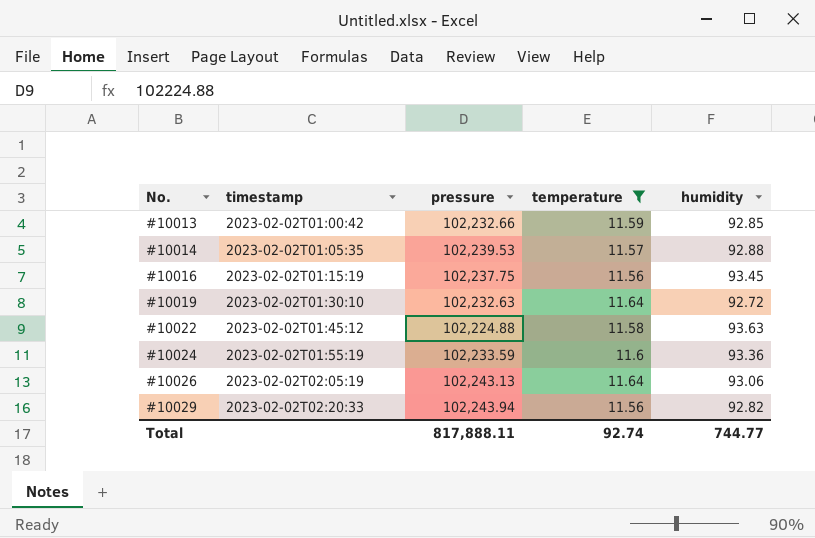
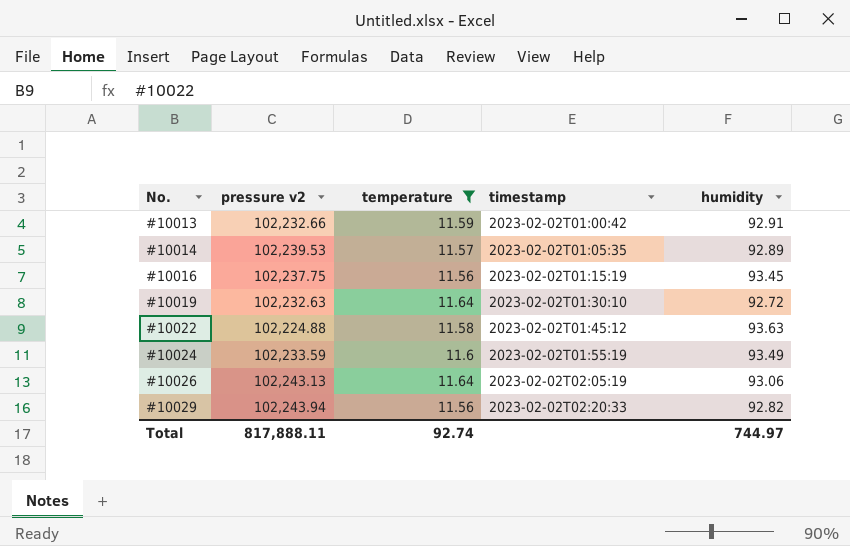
column name: pressure -> pressure v2
column timestamp | position: 2 -> 4
#10013 | humidity: 92.85 -> 92.91
#10014 | humidity: 92.88 -> 92.89
#10024 | humidity: 93.36 -> 93.49
Total | humidity: 744.77 -> 744.97

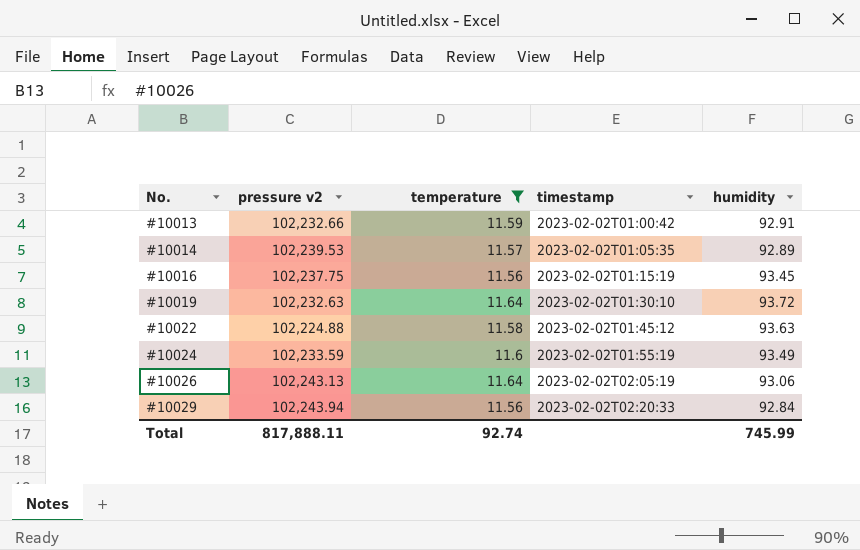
#10019 | humidity: 92.72 -> 93.72
#10029 | humidity: 92.82 -> 92.84
Total | humidity: 744.97 -> 745.99

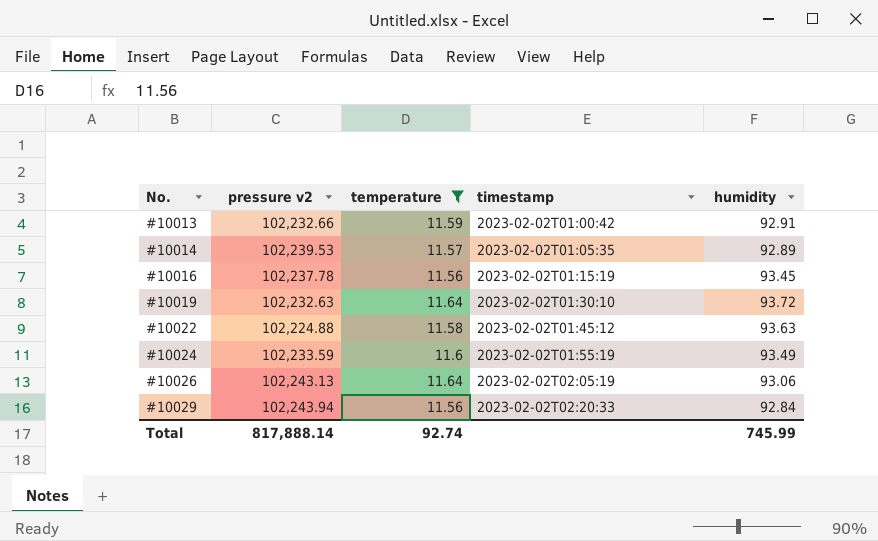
#10016 | pressure v2: 102,237.75 -> 102,237.78
Total | pressure v2: 817,888.11 -> 817,888.14

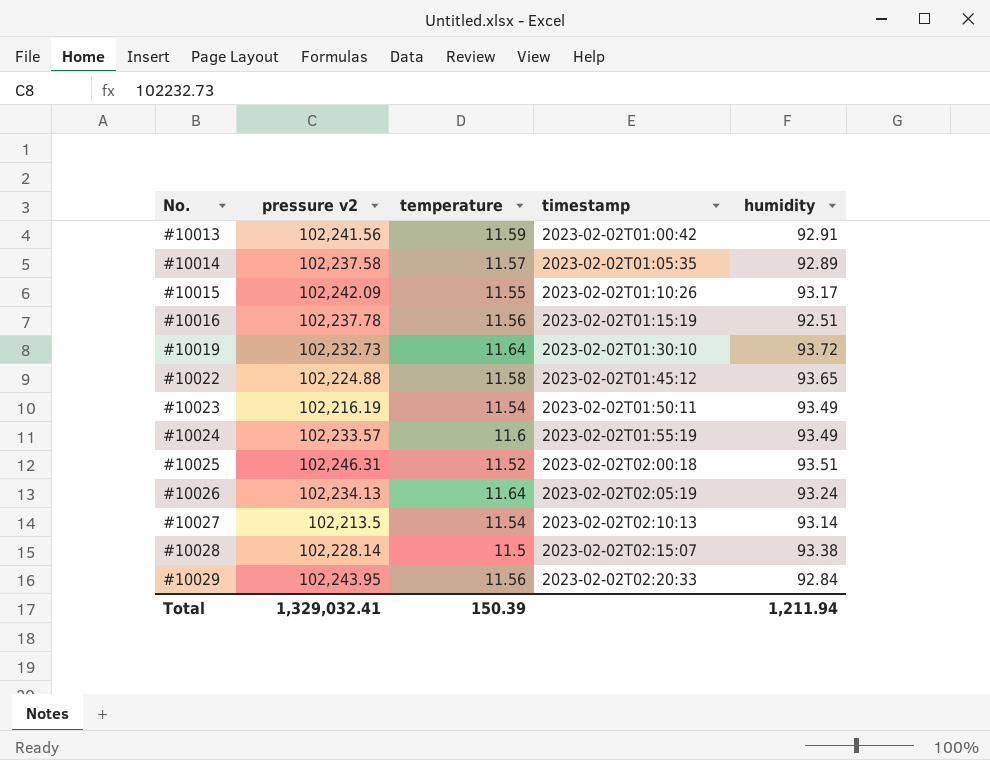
filter: temperature >= 11.56 -> none
#10013 | pressure v2: 102,232.66 -> 102,241.56
#10014 | pressure v2: 102,239.53 -> 102,237.58
#10016 | humidity: 93.45 -> 92.51
#10019 | pressure v2: 102,232.63 -> 102,232.73
#10022 | humidity: 93.63 -> 93.65
#10024 | pressure v2: 102,233.59 -> 102,233.57
#10026 | pressure v2: 102,243.13 -> 102,234.13
#10026 | humidity: 93.06 -> 93.24
#10029 | pressure v2: 102,243.94 -> 102,243.95
Total | pressure v2: 817,888.14 -> 1,329,032.41
Total | temperature: 92.74 -> 150.39
Total | humidity: 745.99 -> 1,211.94

